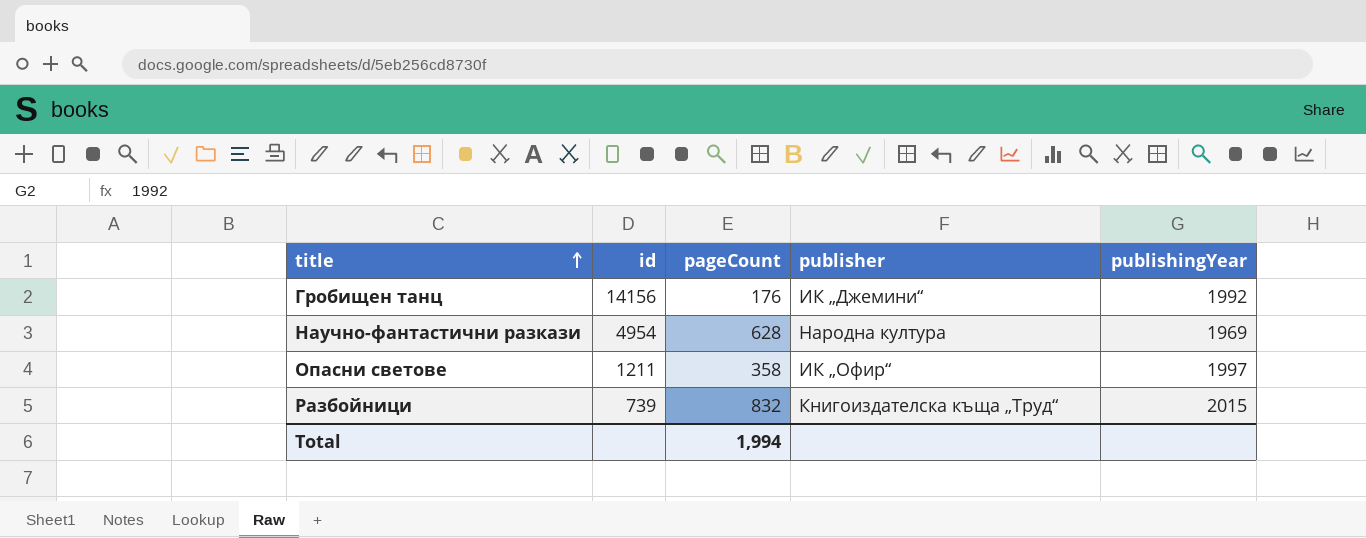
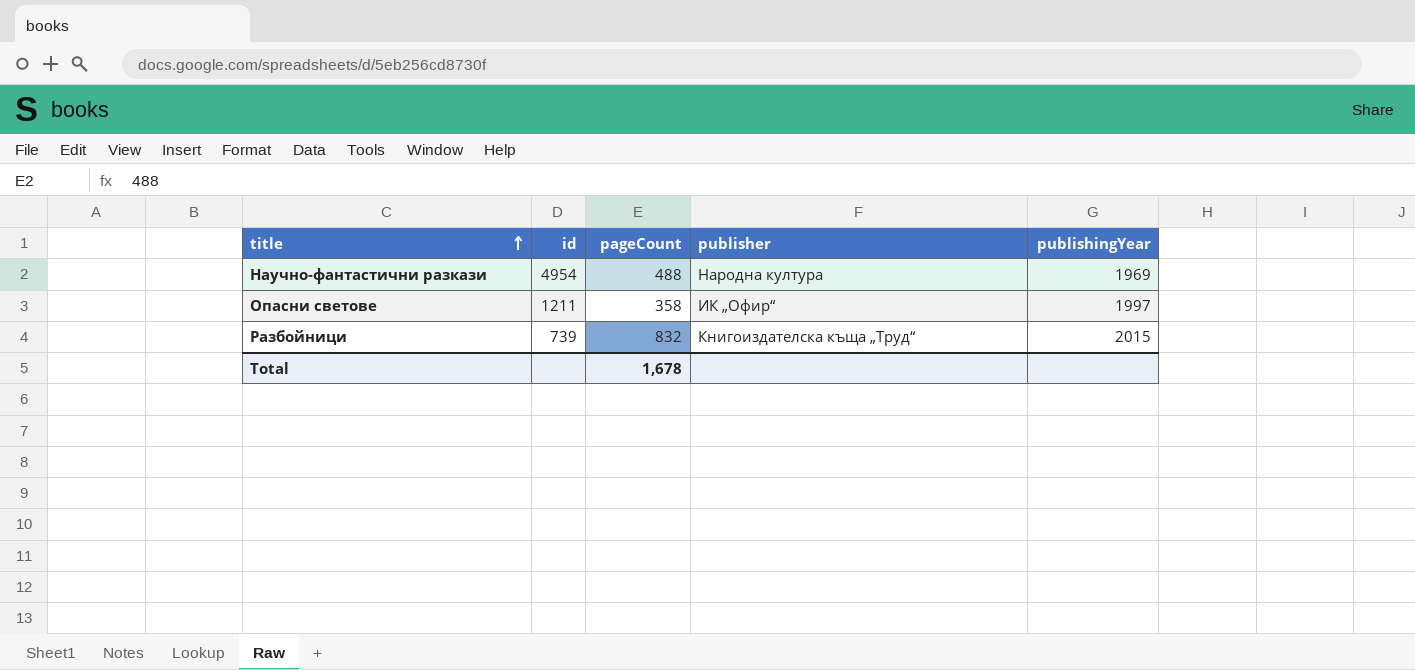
row Гробищен танц: 14156 | 176 | ИК „Джемини“ | 1992 -> none
Научно-фантастични разкази | pageCount: 628 -> 488
Total | pageCount: 1,994 -> 1,678

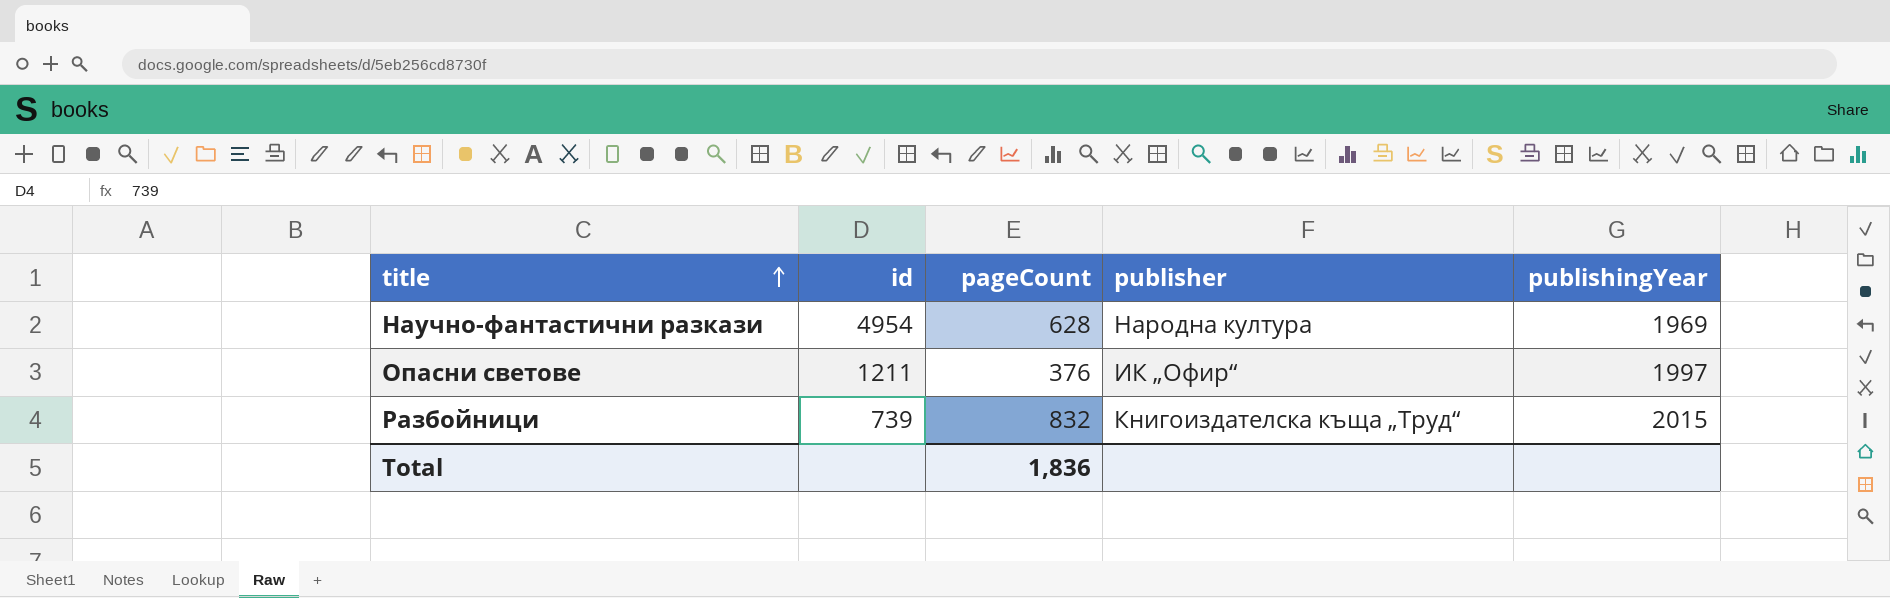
Научно-фантастични разкази | pageCount: 488 -> 628
Опасни светове | pageCount: 358 -> 376
Total | pageCount: 1,678 -> 1,836

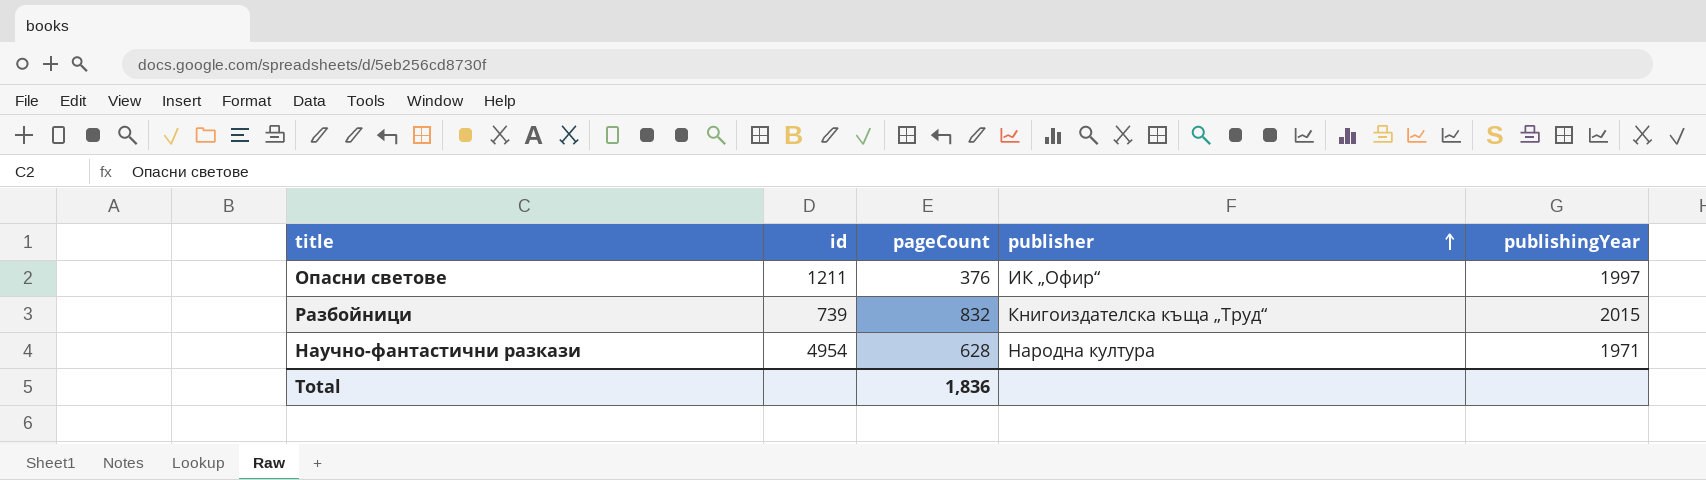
row order: title ascending -> publisher ascending
Научно-фантастични разкази | publishingYear: 1969 -> 1971

